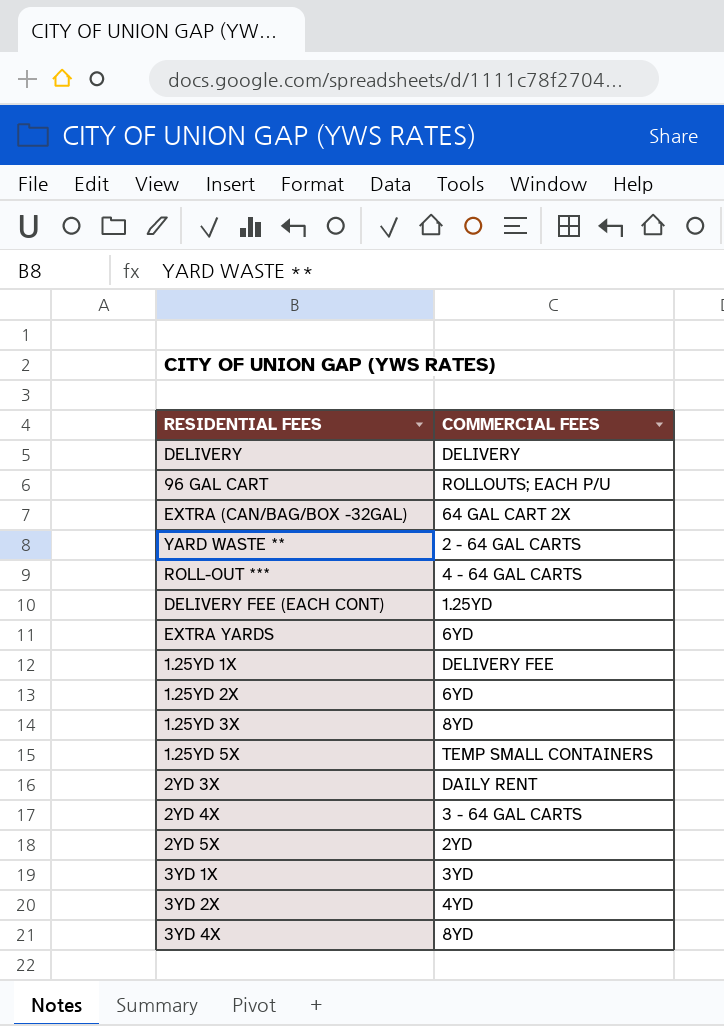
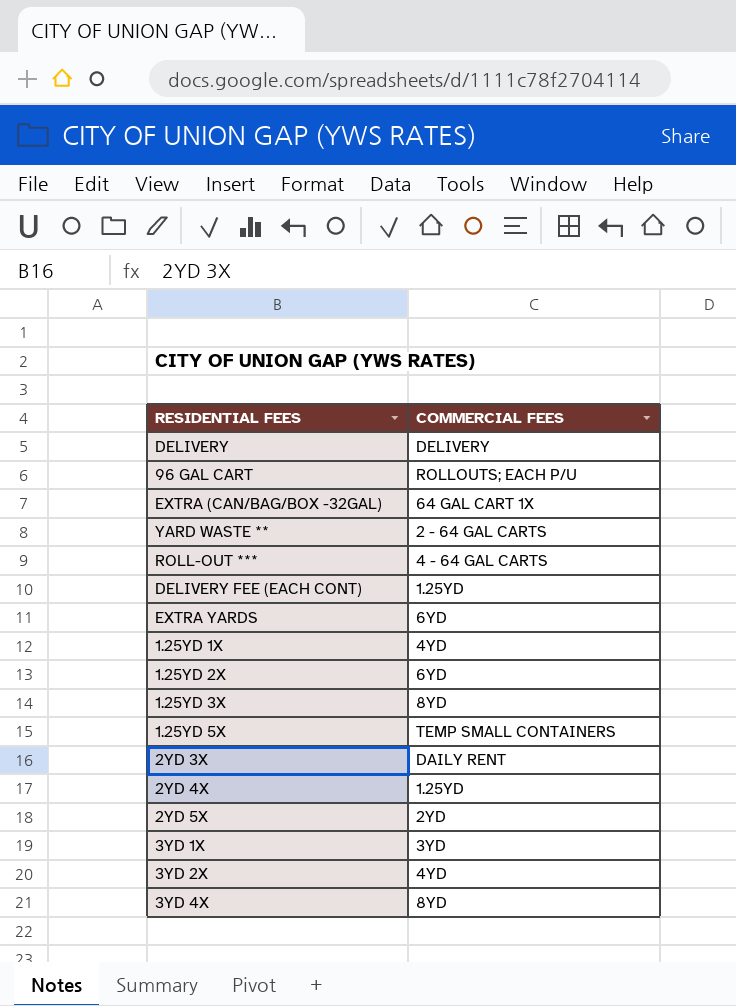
EXTRA (CAN/BAG/BOX -32GAL) | COMMERCIAL FEES: 64 GAL CART 2X -> 64 GAL CART 1X
1.25YD 1X | COMMERCIAL FEES: DELIVERY FEE -> 4YD
2YD 4X | COMMERCIAL FEES: 3 - 64 GAL CARTS -> 1.25YD

